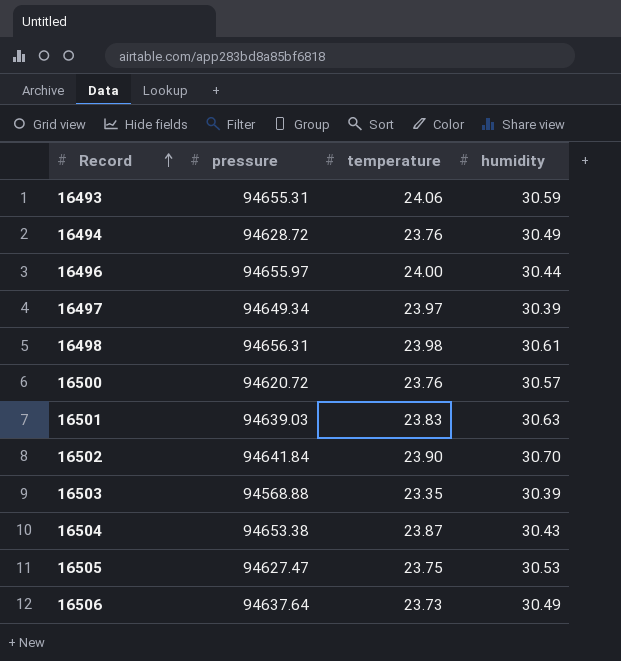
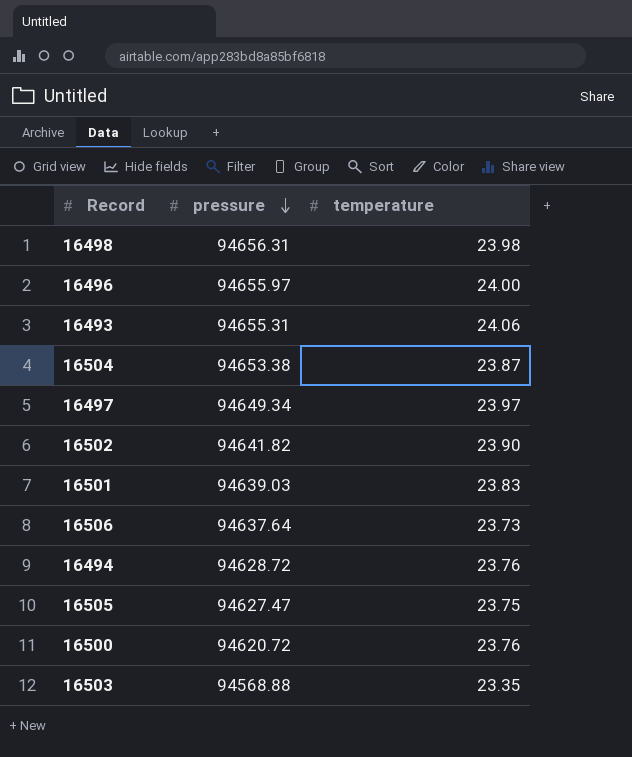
row order: Record ascending -> pressure descending
column humidity | position: 4 -> none
16502 | pressure: 94641.84 -> 94641.82

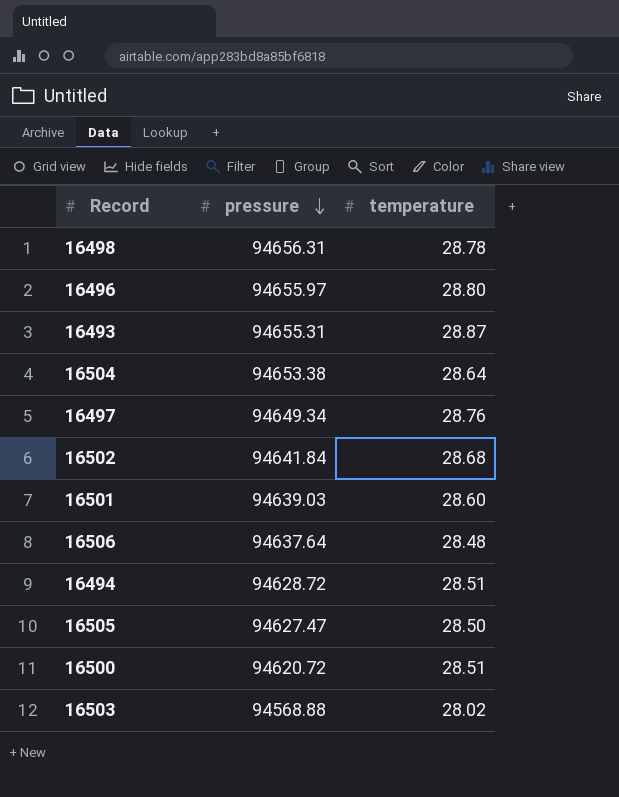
16498 | temperature: 23.98 -> 28.78
16496 | temperature: 24.00 -> 28.80
16493 | temperature: 24.06 -> 28.87
16504 | temperature: 23.87 -> 28.64
16497 | temperature: 23.97 -> 28.76
16502 | pressure: 94641.82 -> 94641.84
16502 | temperature: 23.90 -> 28.68
16501 | temperature: 23.83 -> 28.60
16506 | temperature: 23.73 -> 28.48
16494 | temperature: 23.76 -> 28.51
16505 | temperature: 23.75 -> 28.50
16500 | temperature: 23.76 -> 28.51
16503 | temperature: 23.35 -> 28.02

